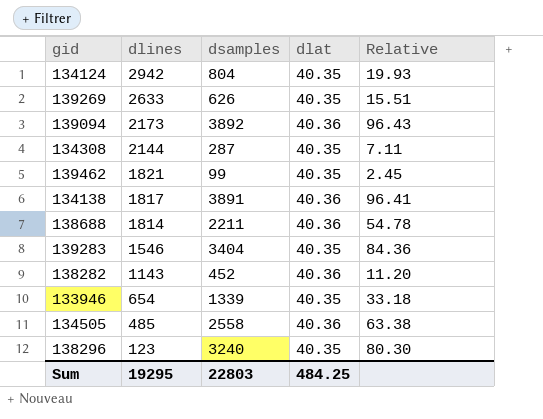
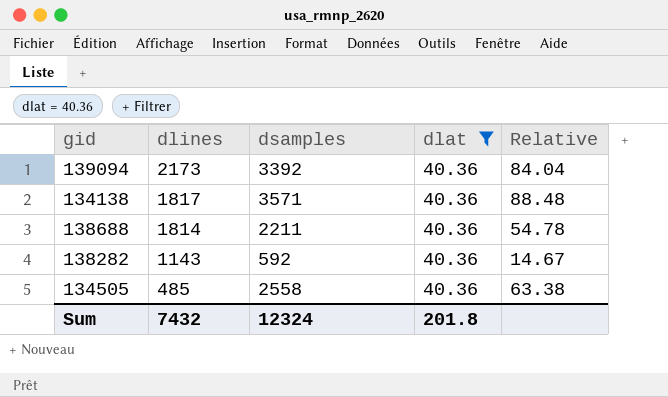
filter: none -> dlat = 40.36
139094 | dsamples: 3892 -> 3392
139094 | Relative: 96.43 -> 84.04
134138 | dsamples: 3891 -> 3571
134138 | Relative: 96.41 -> 88.48
138282 | dsamples: 452 -> 592
138282 | Relative: 11.20 -> 14.67
Sum | dlines: 19295 -> 7432
Sum | dsamples: 22803 -> 12324
Sum | dlat: 484.25 -> 201.8

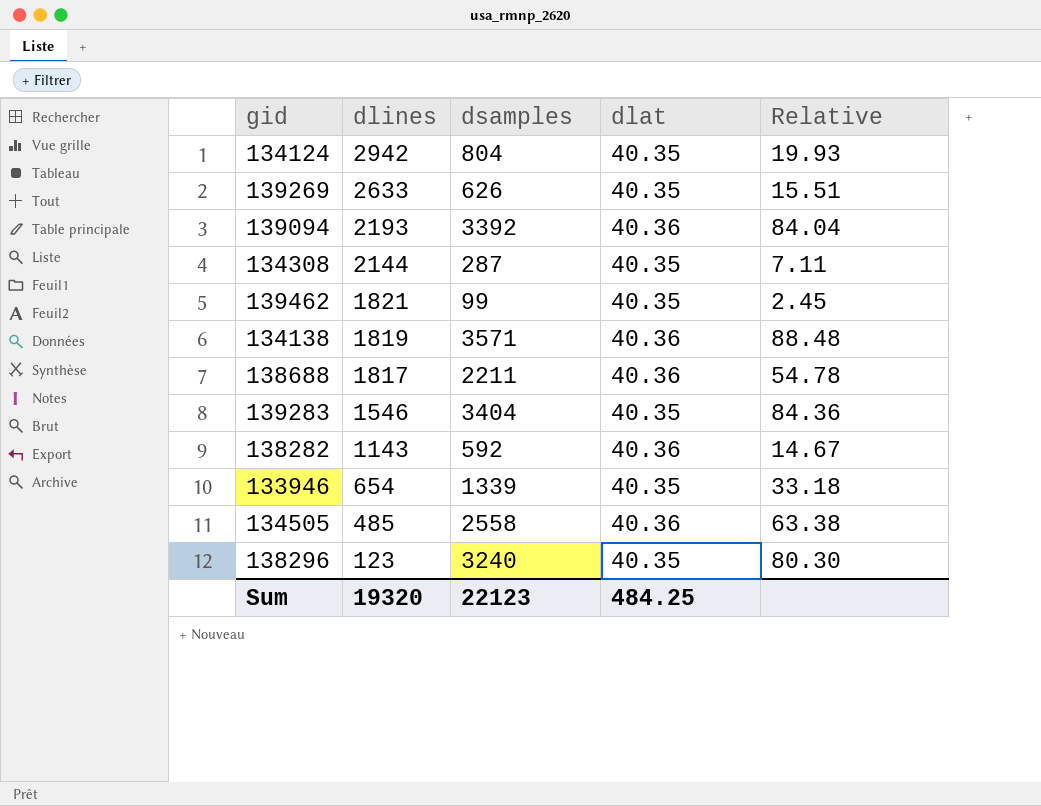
filter: dlat = 40.36 -> none
139094 | dlines: 2173 -> 2193
134138 | dlines: 1817 -> 1819
138688 | dlines: 1814 -> 1817
Sum | dlines: 7432 -> 19320
Sum | dsamples: 12324 -> 22123
Sum | dlat: 201.8 -> 484.25

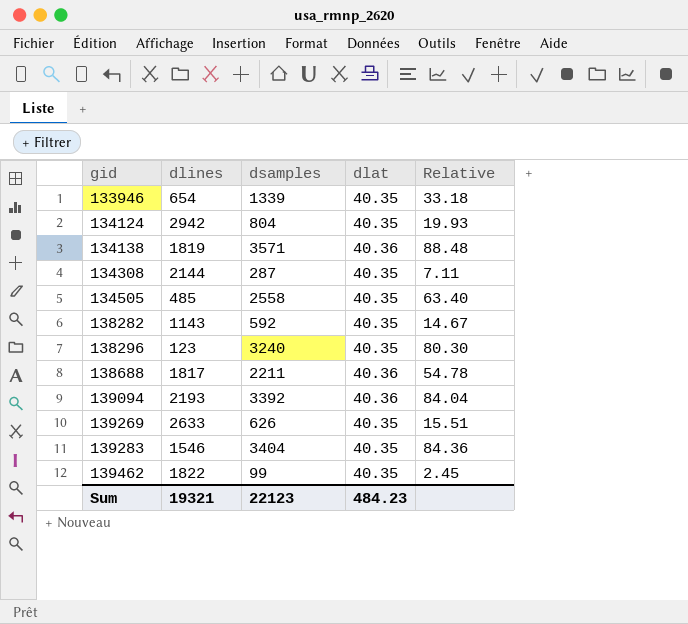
row order: dlines descending -> gid ascending
134505 | dlat: 40.36 -> 40.35
134505 | Relative: 63.38 -> 63.40
138282 | dlat: 40.36 -> 40.35
139462 | dlines: 1821 -> 1822
Sum | dlines: 19320 -> 19321
Sum | dlat: 484.25 -> 484.23

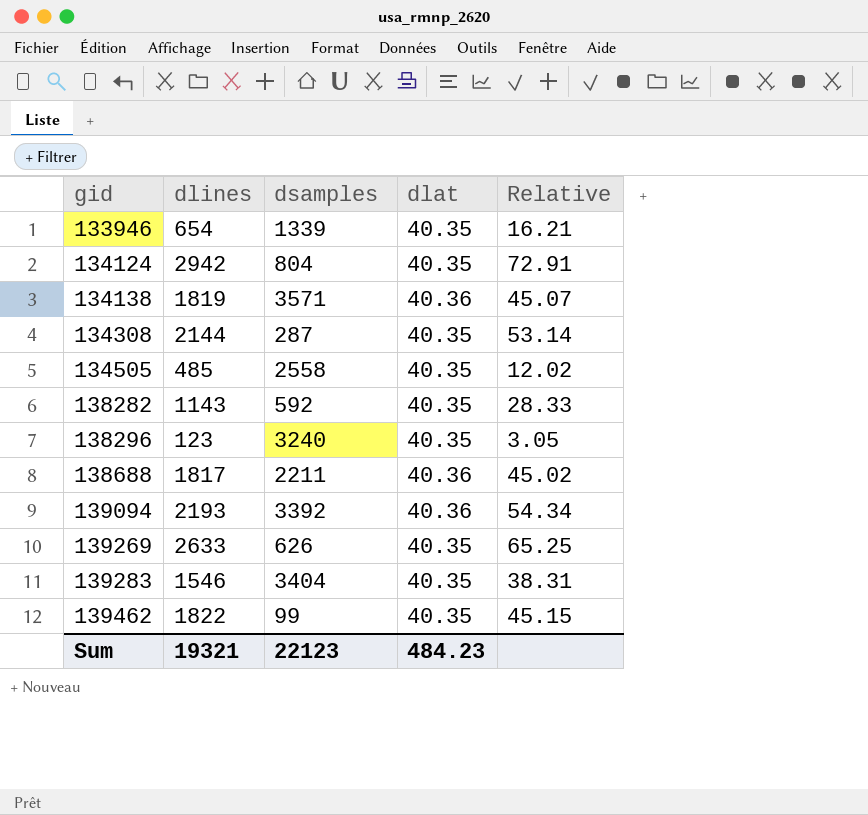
column Relative | formula: [dsamples] / [dlat] -> [dlines] / [dlat]

